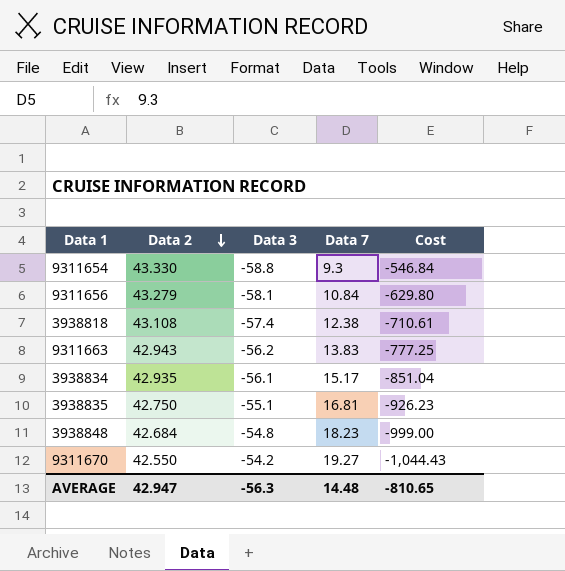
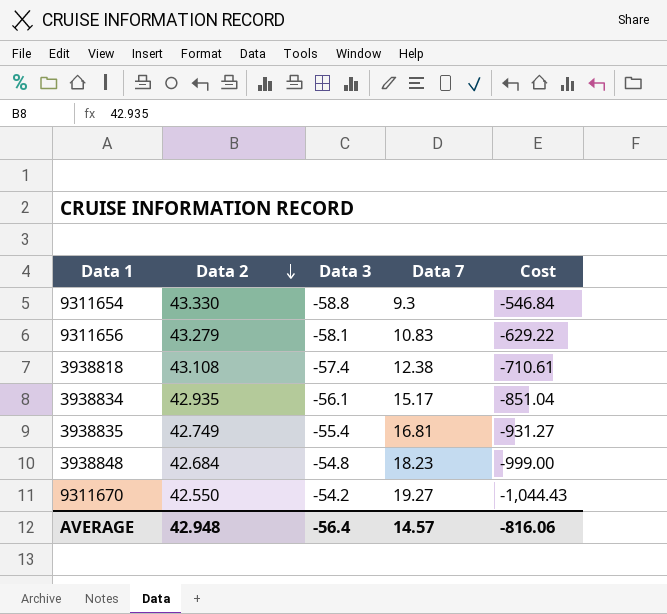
row 9311663: 42.943 | -56.2 | 13.83 | -777.25 -> none
9311656 | Data 7: 10.84 -> 10.83
9311656 | Cost: -629.80 -> -629.22
3938835 | Data 2: 42.750 -> 42.749
3938835 | Data 3: -55.1 -> -55.4
3938835 | Cost: -926.23 -> -931.27
AVERAGE | Data 2: 42.947 -> 42.948
AVERAGE | Data 3: -56.3 -> -56.4
AVERAGE | Data 7: 14.48 -> 14.57
AVERAGE | Cost: -810.65 -> -816.06

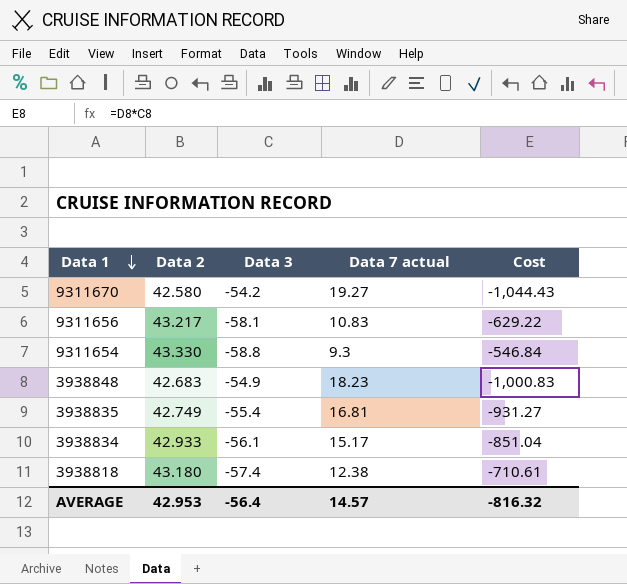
row order: Data 2 descending -> Data 1 descending
column name: Data 7 -> Data 7 actual
9311670 | Data 2: 42.550 -> 42.580
9311656 | Data 2: 43.279 -> 43.217
3938848 | Data 2: 42.684 -> 42.683
3938848 | Data 3: -54.8 -> -54.9
3938848 | Cost: -999.00 -> -1,000.83
3938834 | Data 2: 42.935 -> 42.933
3938818 | Data 2: 43.108 -> 43.180
AVERAGE | Data 2: 42.948 -> 42.953
AVERAGE | Cost: -816.06 -> -816.32

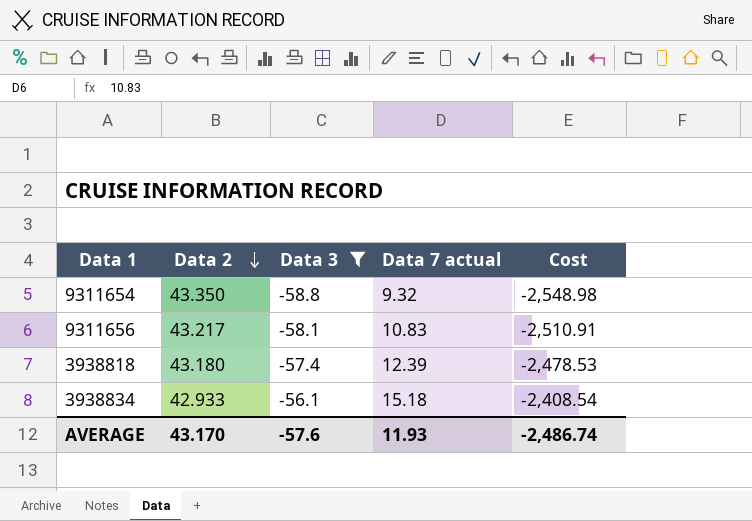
filter: none -> Data 3 <= -56.1
row order: Data 1 descending -> Data 2 descending
column Cost | formula: [Data 3] * [Data 7 actual] -> [Data 2] * [Data 3]
9311654 | Data 2: 43.330 -> 43.350
9311654 | Data 7 actual: 9.3 -> 9.32
3938818 | Data 7 actual: 12.38 -> 12.39
3938834 | Data 7 actual: 15.17 -> 15.18
AVERAGE | Data 2: 42.953 -> 43.170
AVERAGE | Data 3: -56.4 -> -57.6
AVERAGE | Data 7 actual: 14.57 -> 11.93
AVERAGE | Cost: -816.32 -> -2,486.74

